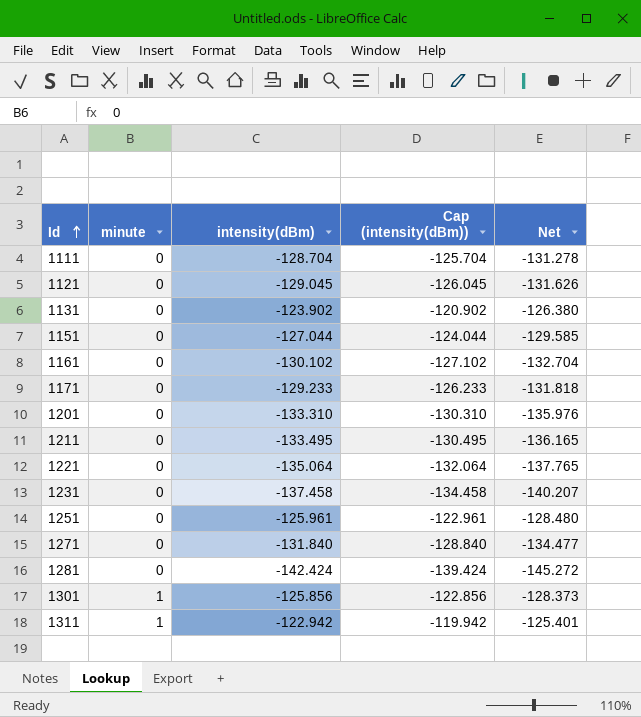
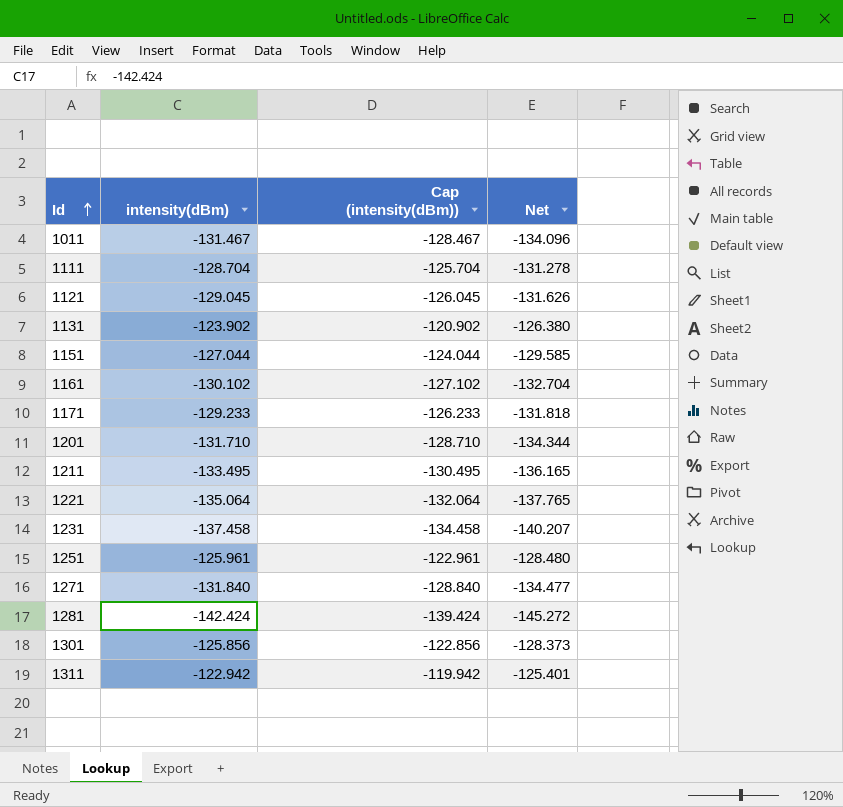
column minute | position: 2 -> none
row 1011: none -> -131.467 | -128.467 | -134.096
1201 | intensity(dBm): -133.310 -> -131.710
1201 | Cap (intensity(dBm)): -130.310 -> -128.710
1201 | Net: -135.976 -> -134.344

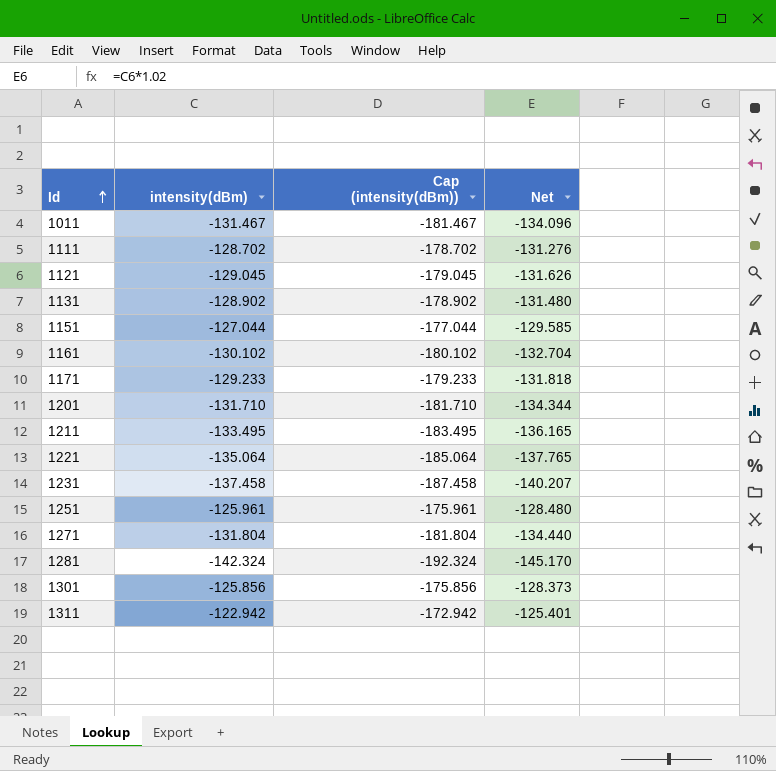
column Cap (intensity(dBm)) | formula: [intensity(dBm)] + 3 -> [intensity(dBm)] - 50
1111 | intensity(dBm): -128.704 -> -128.702
1111 | Net: -131.278 -> -131.276
1131 | intensity(dBm): -123.902 -> -128.902
1131 | Net: -126.380 -> -131.480
1271 | intensity(dBm): -131.840 -> -131.804
1271 | Net: -134.477 -> -134.440
1281 | intensity(dBm): -142.424 -> -142.324
1281 | Net: -145.272 -> -145.170

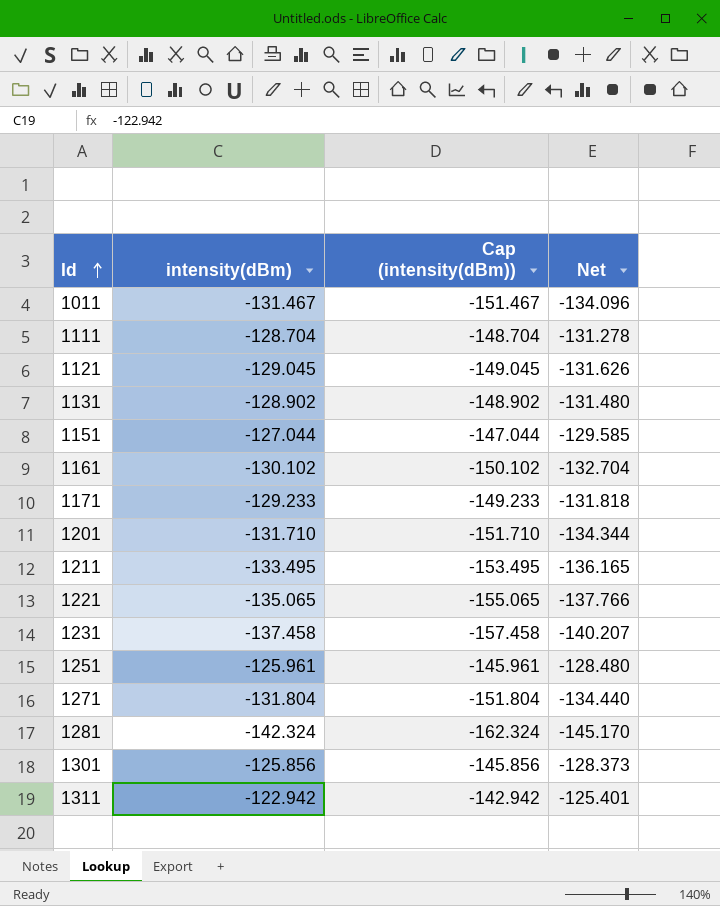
column Cap (intensity(dBm)) | formula: [intensity(dBm)] - 50 -> [intensity(dBm)] - 20
1111 | intensity(dBm): -128.702 -> -128.704
1111 | Net: -131.276 -> -131.278
1221 | intensity(dBm): -135.064 -> -135.065
1221 | Net: -137.765 -> -137.766

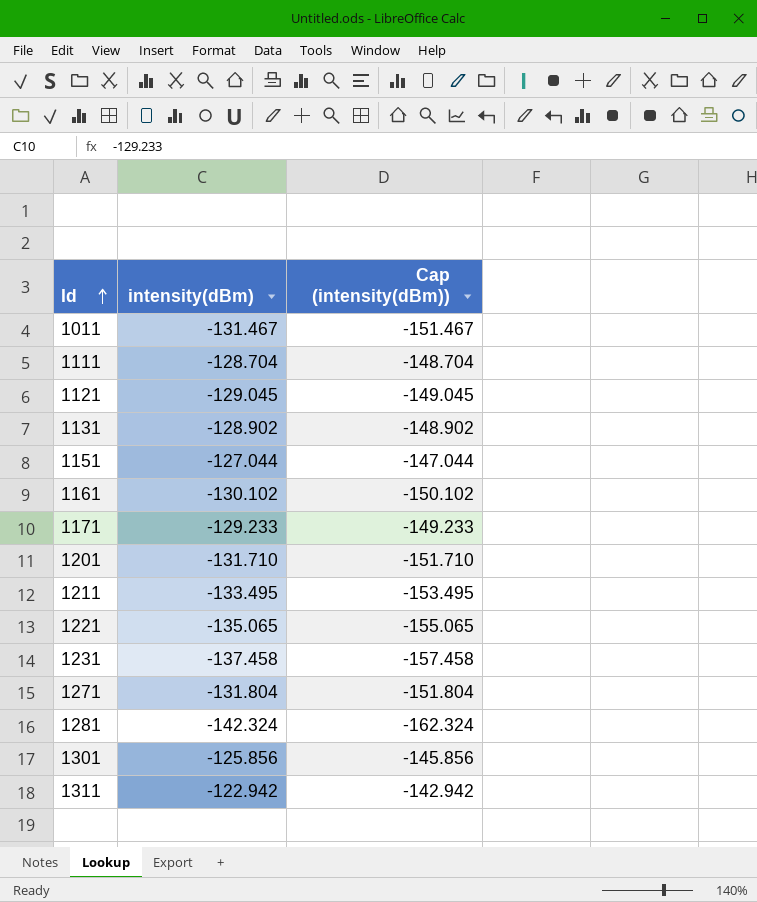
column Net | formula: [intensity(dBm)] * 1.02 -> none
row 1251: -125.961 | -145.961 | -128.480 -> none

